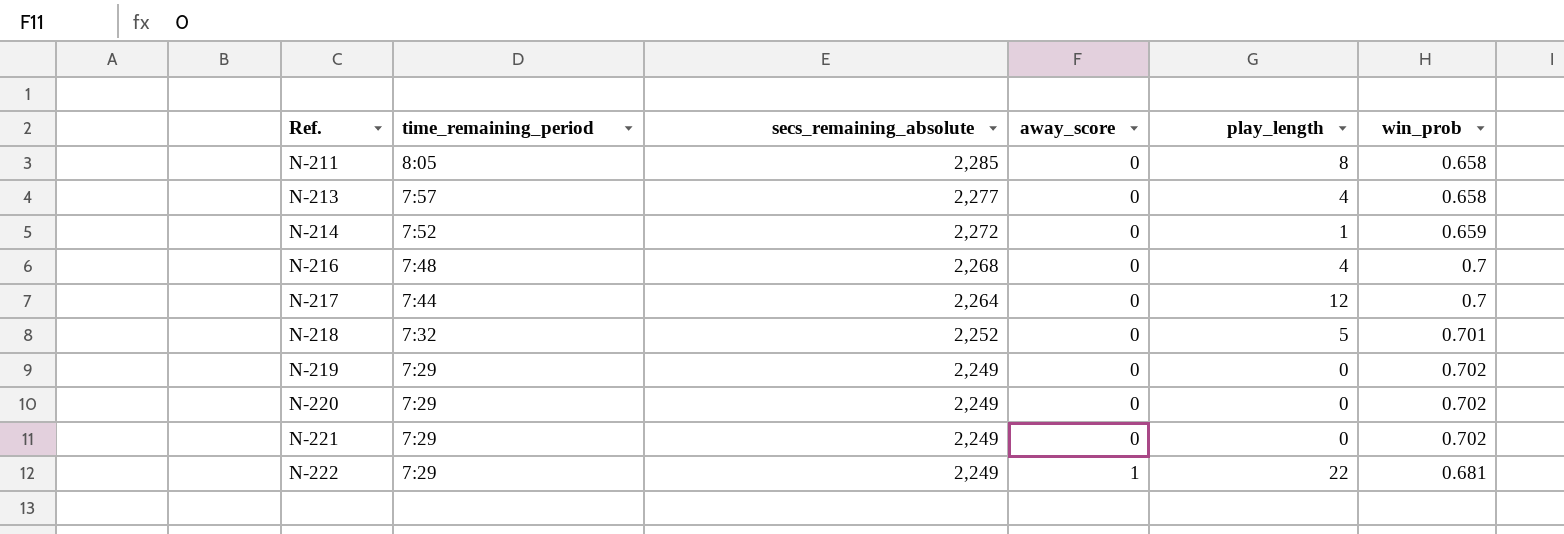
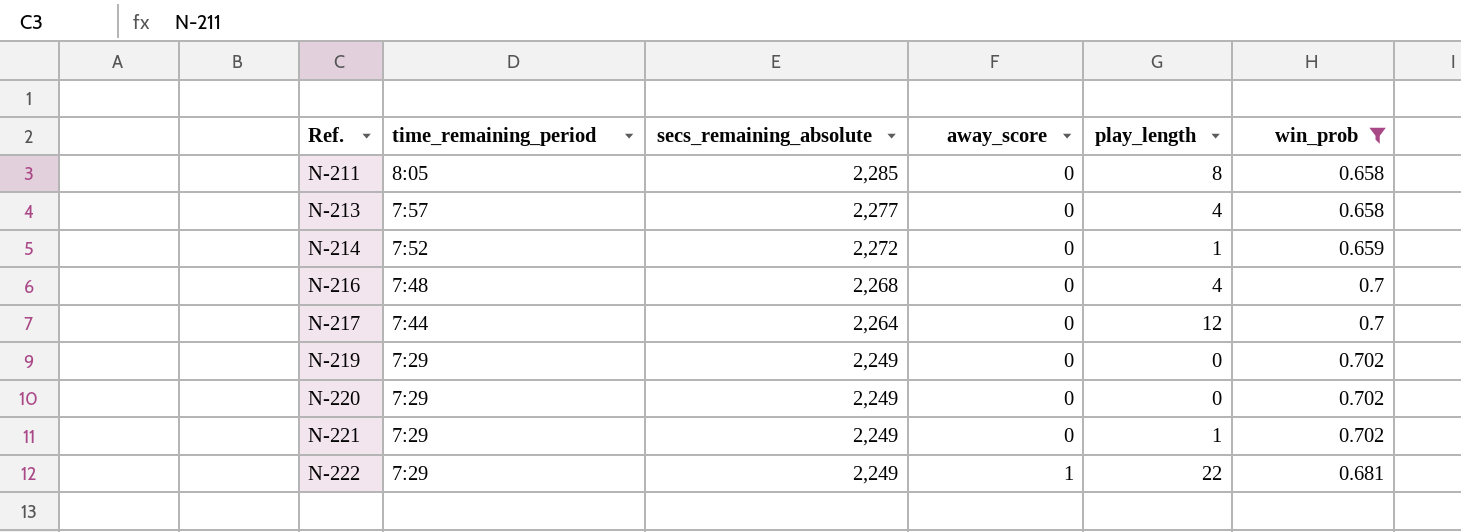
filter: none -> win_prob != 0.701
N-221 | play_length: 0 -> 1

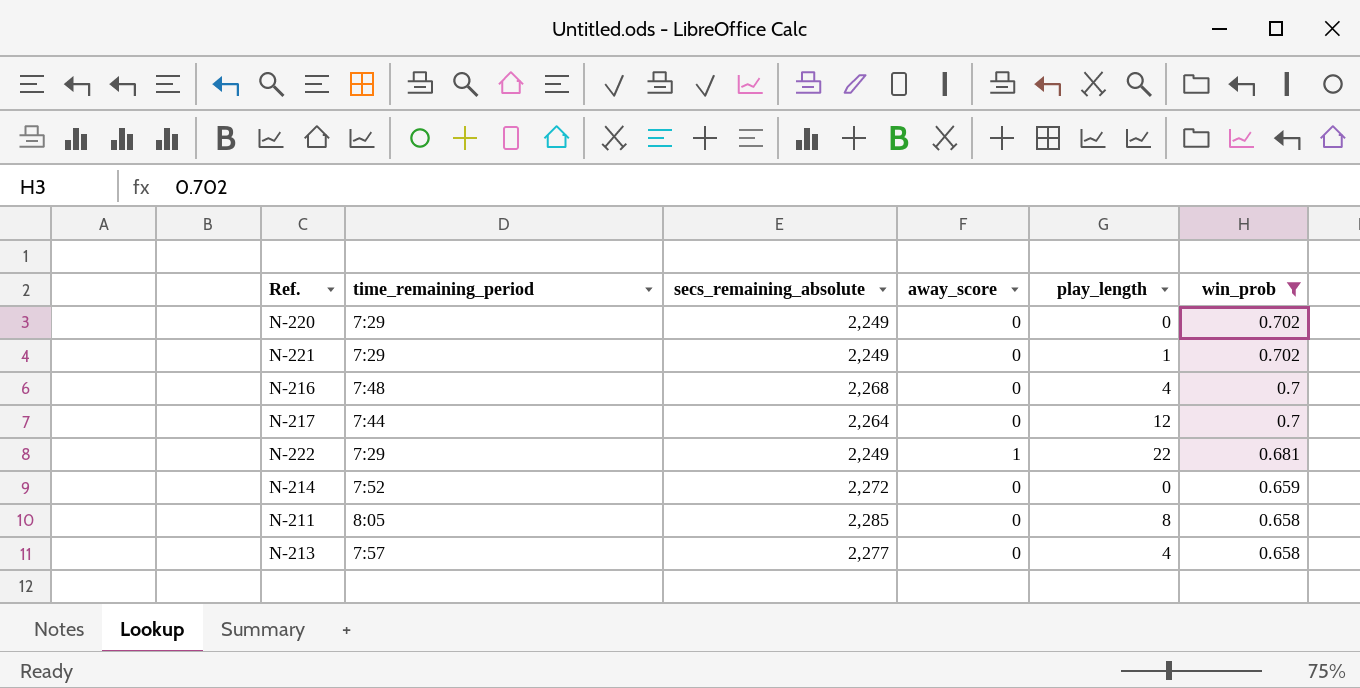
row order: Ref. ascending -> win_prob descending
row N-219: 7:29 | 2,249 | 0 | 0 | 0.702 -> none
N-214 | play_length: 1 -> 0

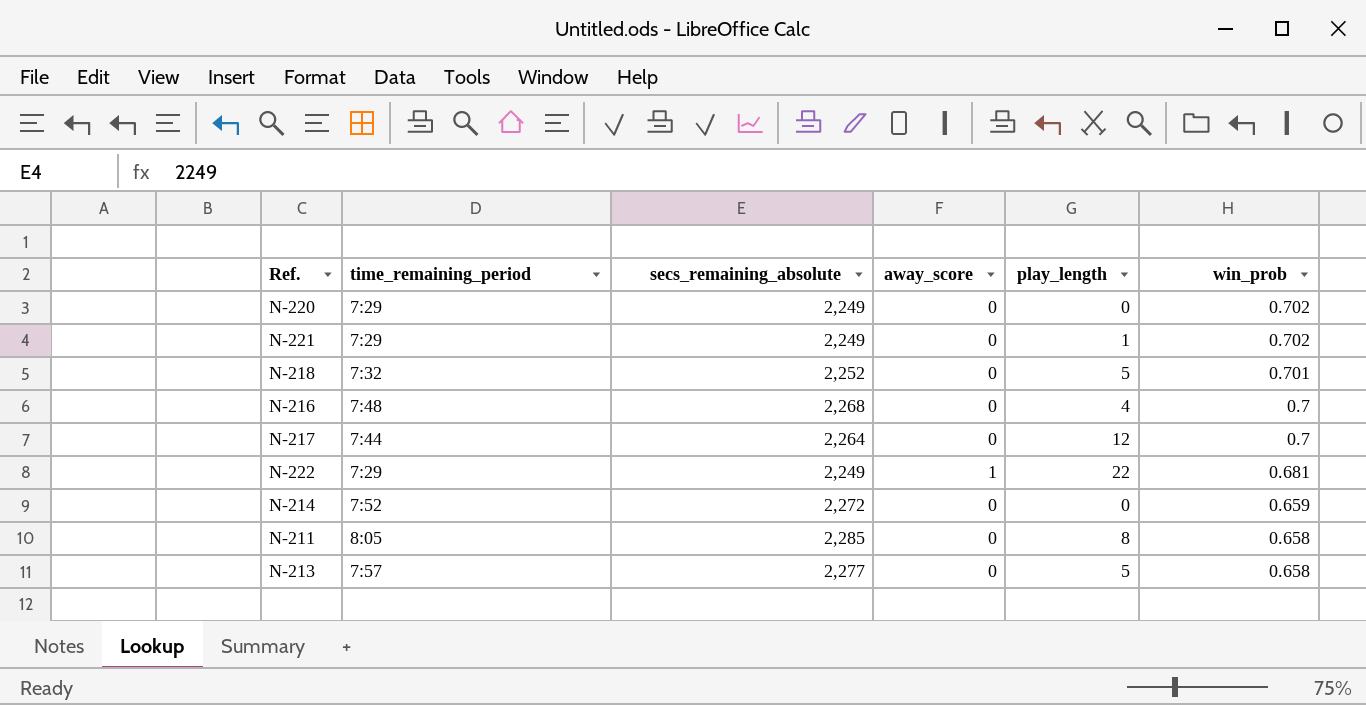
filter: win_prob != 0.701 -> none
N-213 | play_length: 4 -> 5

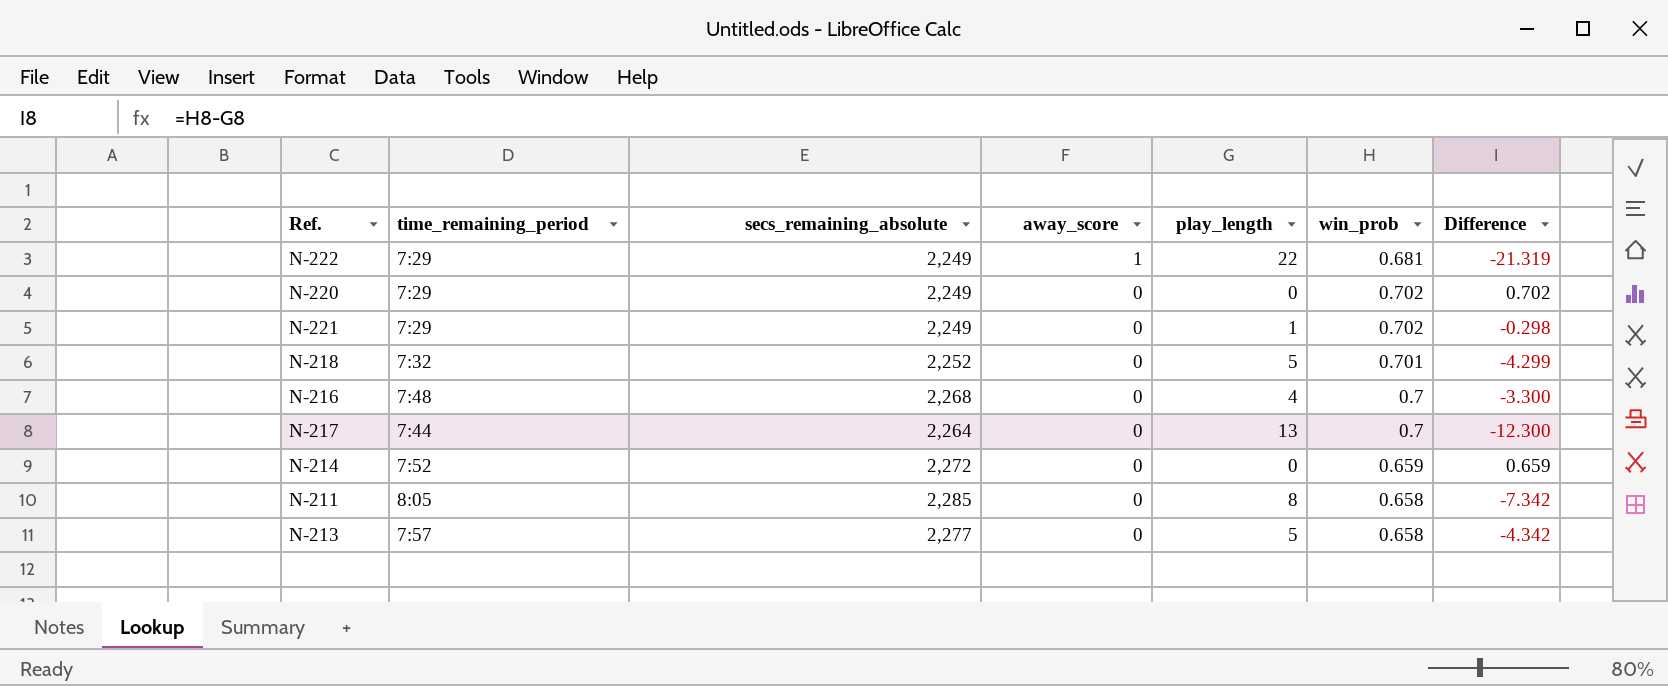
row order: win_prob descending -> away_score descending
column Difference | formula: none -> [win_prob] - [play_length]
N-217 | play_length: 12 -> 13

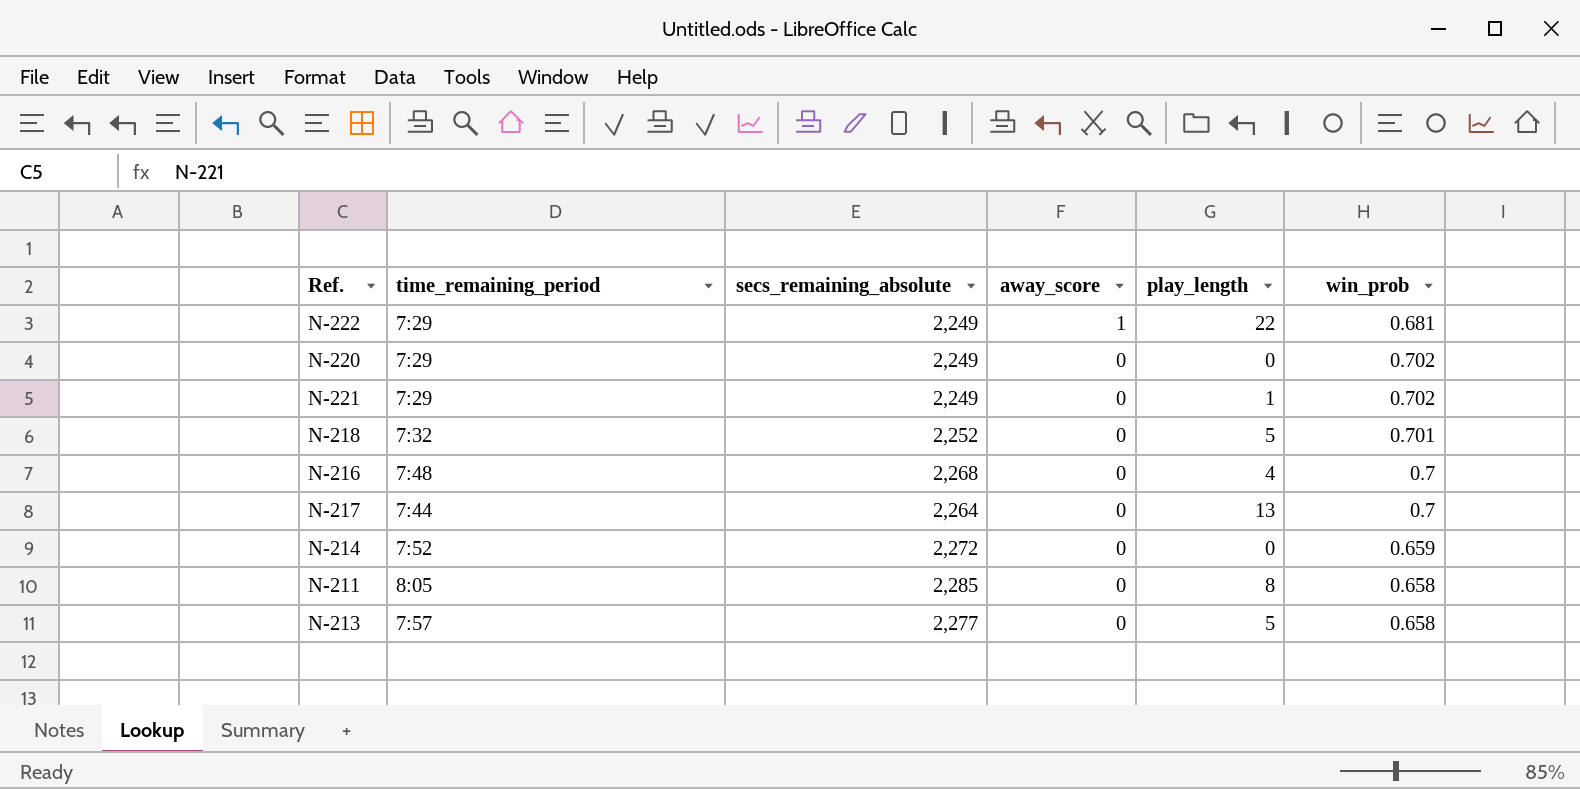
column Difference | formula: [win_prob] - [play_length] -> none

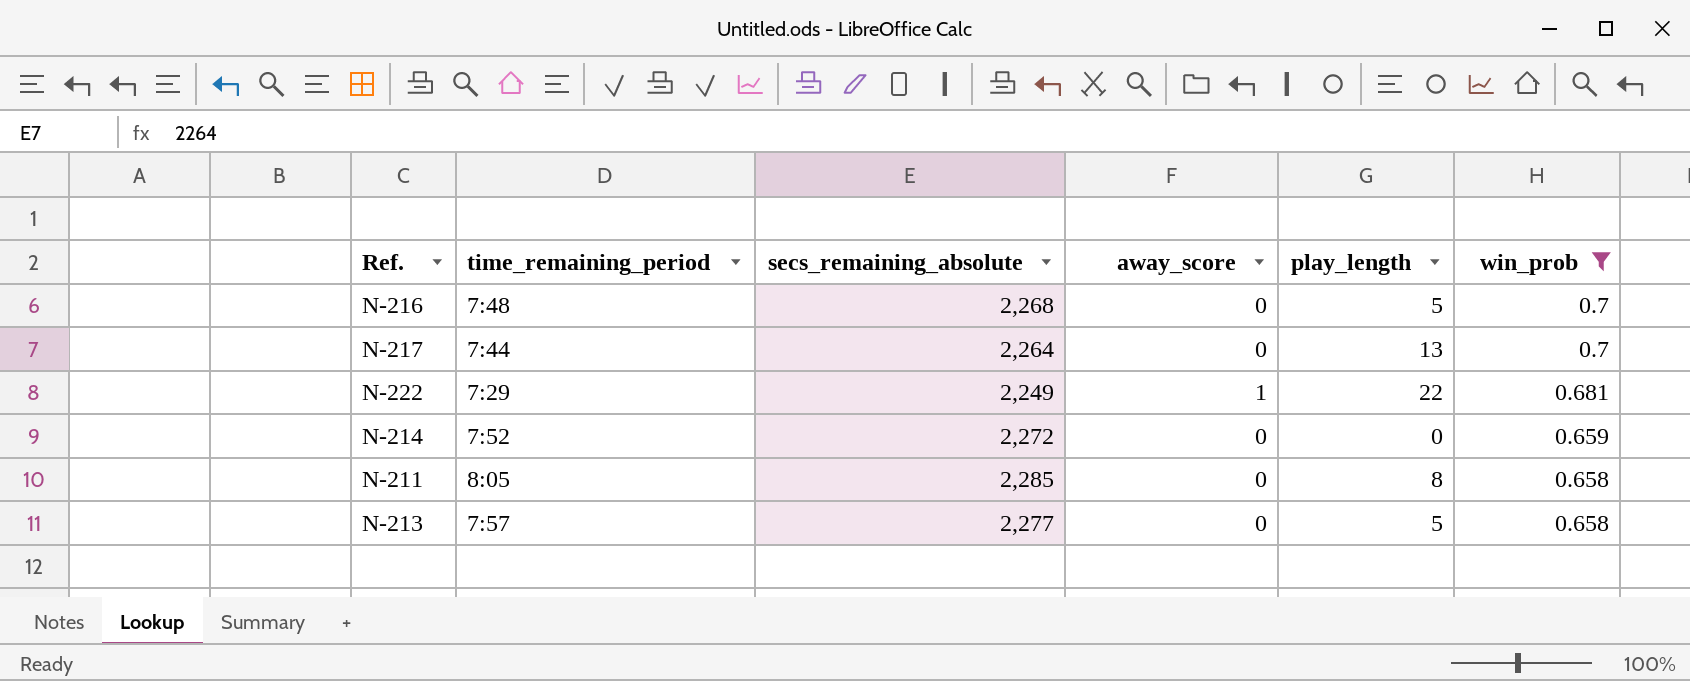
filter: none -> win_prob <= 0.7
row order: away_score descending -> win_prob descending
N-216 | play_length: 4 -> 5

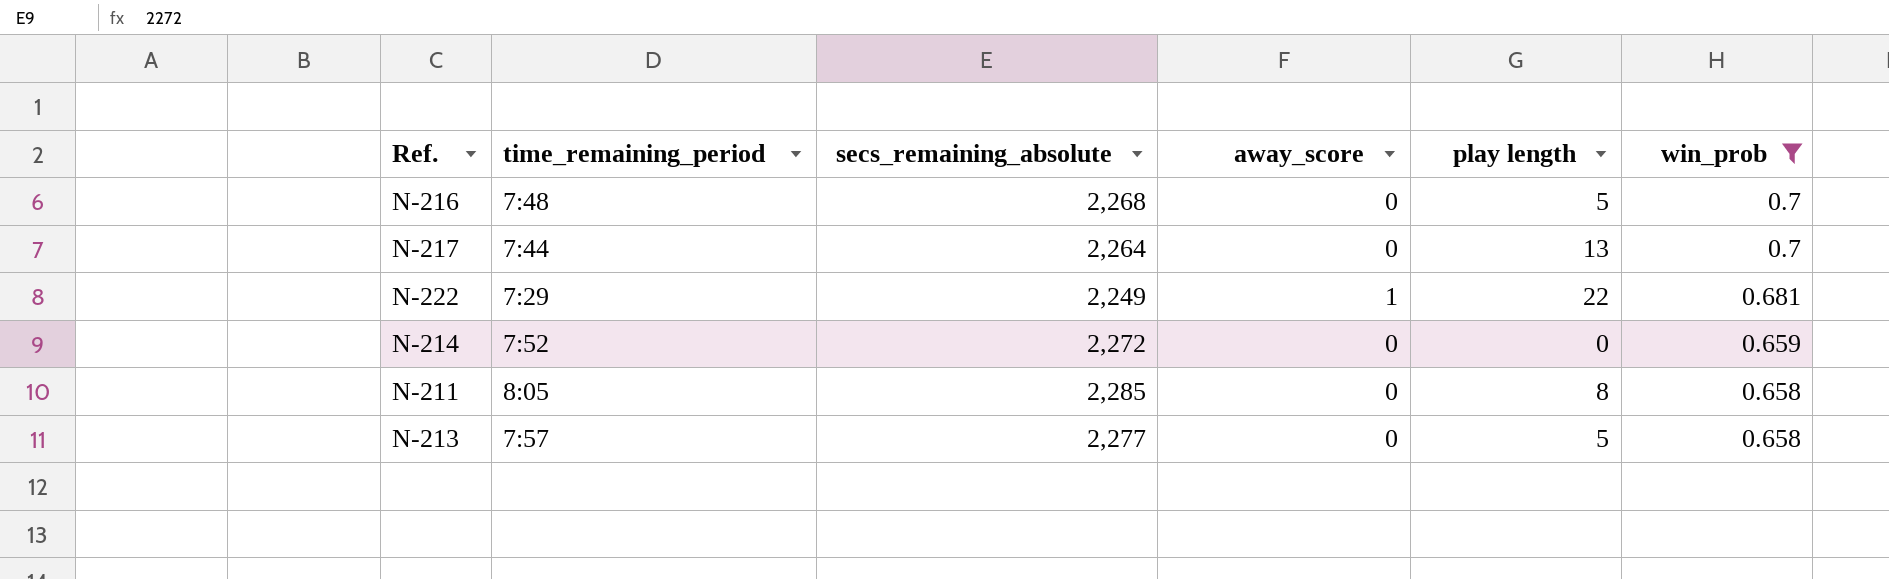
column name: play_length -> play length

